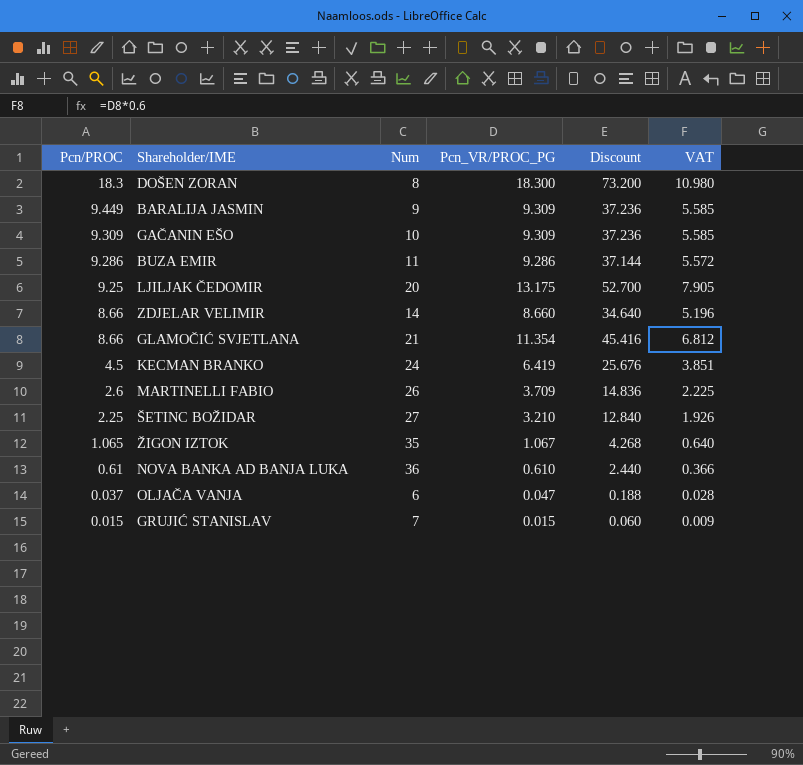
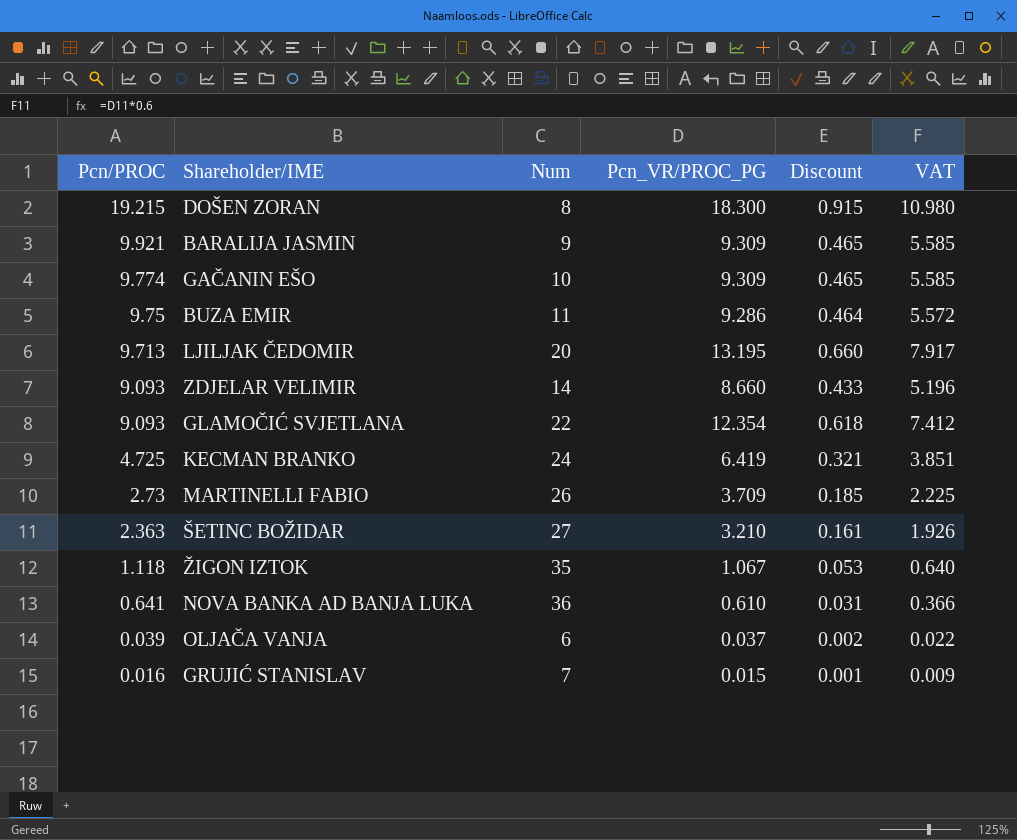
column Discount | formula: [Pcn_VR/PROC_PG] * 4 -> [Pcn_VR/PROC_PG] * 0.05
DOŠEN ZORAN | Pcn/PROC: 18.3 -> 19.215
BARALIJA JASMIN | Pcn/PROC: 9.449 -> 9.921
GAČANIN EŠO | Pcn/PROC: 9.309 -> 9.774
BUZA EMIR | Pcn/PROC: 9.286 -> 9.75
LJILJAK ČEDOMIR | Pcn/PROC: 9.25 -> 9.713
LJILJAK ČEDOMIR | Pcn_VR/PROC_PG: 13.175 -> 13.195
LJILJAK ČEDOMIR | VAT: 7.905 -> 7.917
ZDJELAR VELIMIR | Pcn/PROC: 8.66 -> 9.093
GLAMOČIĆ SVJETLANA | Pcn/PROC: 8.66 -> 9.093
GLAMOČIĆ SVJETLANA | Num: 21 -> 22
GLAMOČIĆ SVJETLANA | Pcn_VR/PROC_PG: 11.354 -> 12.354
GLAMOČIĆ SVJETLANA | VAT: 6.812 -> 7.412
KECMAN BRANKO | Pcn/PROC: 4.5 -> 4.725
MARTINELLI FABIO | Pcn/PROC: 2.6 -> 2.73
ŠETINC BOŽIDAR | Pcn/PROC: 2.25 -> 2.363
ŽIGON IZTOK | Pcn/PROC: 1.065 -> 1.118
NOVA BANKA AD BANJA LUKA | Pcn/PROC: 0.61 -> 0.641
OLJAČA VANJA | Pcn/PROC: 0.037 -> 0.039
OLJAČA VANJA | Pcn_VR/PROC_PG: 0.047 -> 0.037
OLJAČA VANJA | VAT: 0.028 -> 0.022
GRUJIĆ STANISLAV | Pcn/PROC: 0.015 -> 0.016

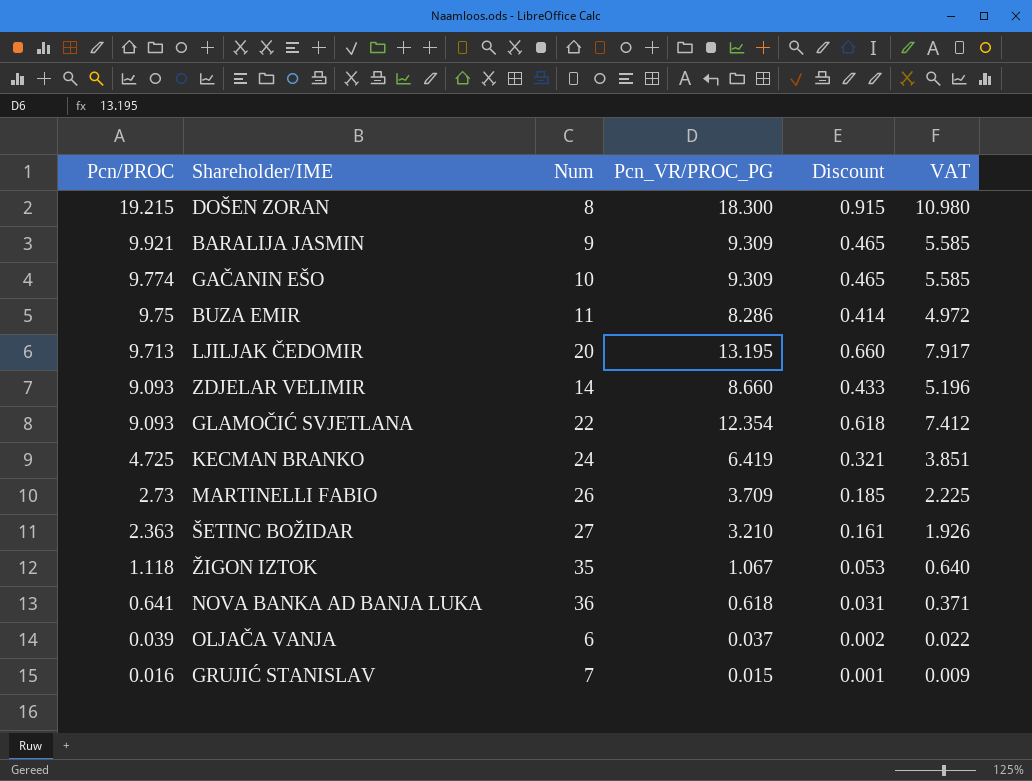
BUZA EMIR | Pcn_VR/PROC_PG: 9.286 -> 8.286
BUZA EMIR | Discount: 0.464 -> 0.414
BUZA EMIR | VAT: 5.572 -> 4.972
NOVA BANKA AD BANJA LUKA | Pcn_VR/PROC_PG: 0.610 -> 0.618
NOVA BANKA AD BANJA LUKA | VAT: 0.366 -> 0.371

